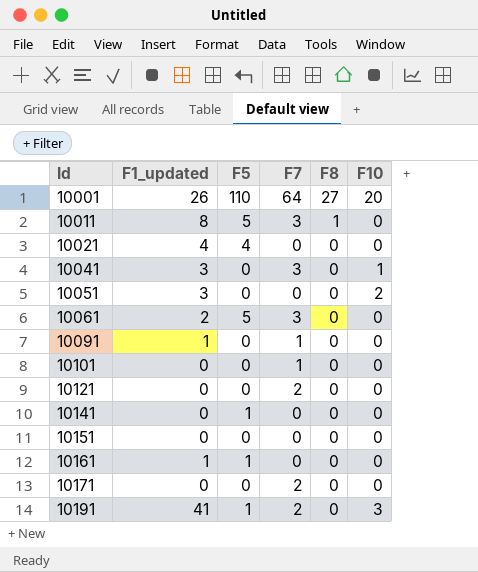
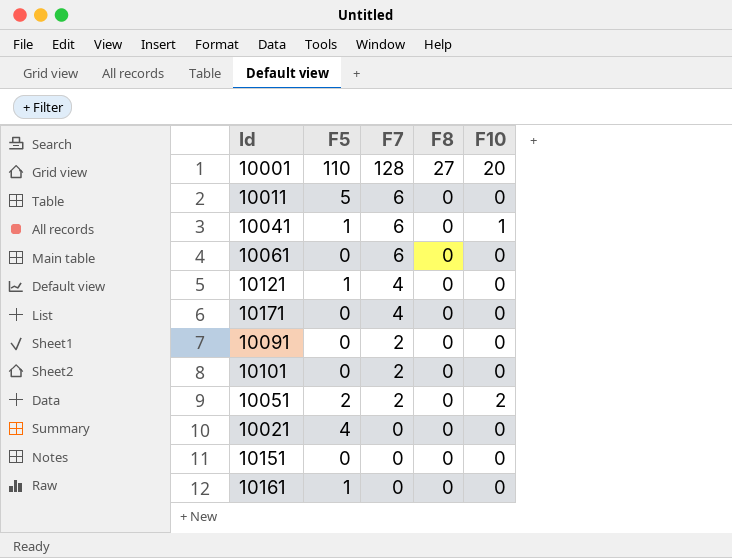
row order: Id ascending -> F7 descending
column F1_updated | position: 2 -> none
row 10141: 0 | 1 | 0 | 0 | 0 -> none
row 10191: 41 | 1 | 2 | 0 | 3 -> none
10001 | F7: 64 -> 128
10011 | F7: 3 -> 6
10011 | F8: 1 -> 0
10041 | F5: 0 -> 1
10041 | F7: 3 -> 6
10061 | F5: 5 -> 0
10061 | F7: 3 -> 6
10121 | F5: 0 -> 1
10121 | F7: 2 -> 4
10171 | F7: 2 -> 4
10091 | F7: 1 -> 2
10101 | F7: 1 -> 2
10051 | F5: 0 -> 2
10051 | F7: 0 -> 2

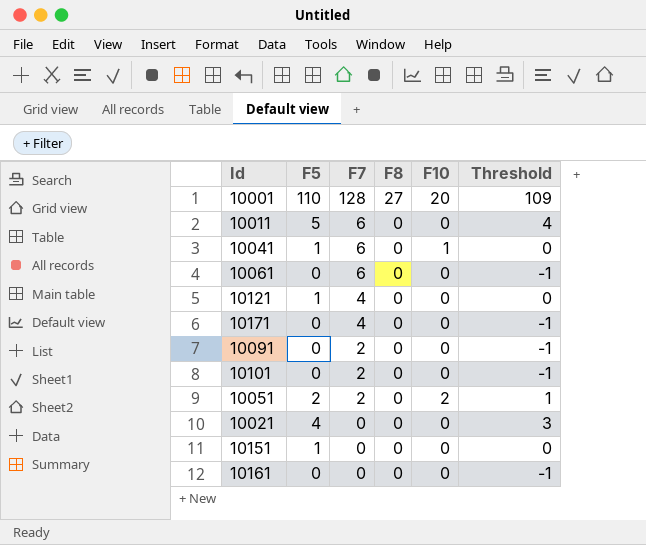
column Threshold | formula: none -> [F5] - 1
10151 | F5: 0 -> 1
10161 | F5: 1 -> 0

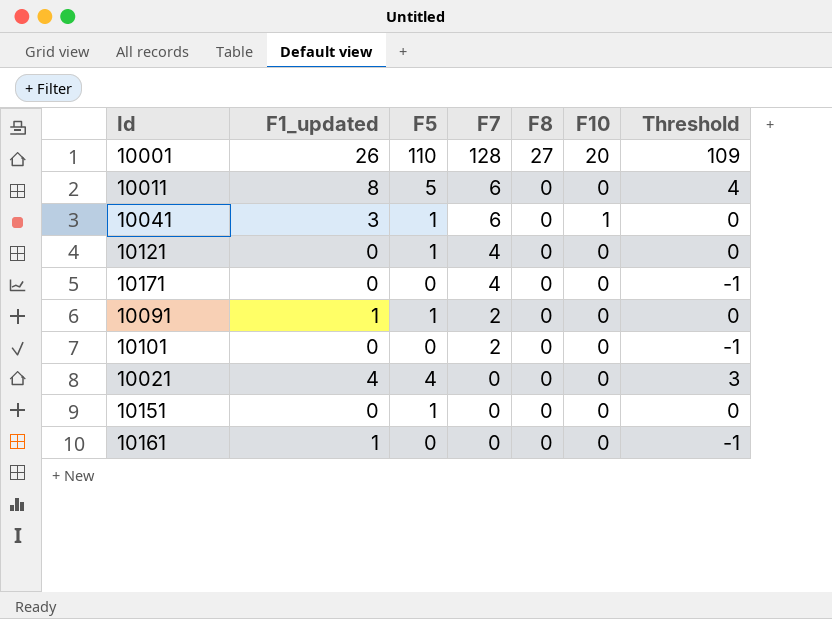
column F1_updated | position: none -> 2
row 10061: 0 | 6 | 0 | 0 | -1 -> none
row 10051: 2 | 2 | 0 | 2 | 1 -> none
10091 | F5: 0 -> 1
10091 | Threshold: -1 -> 0

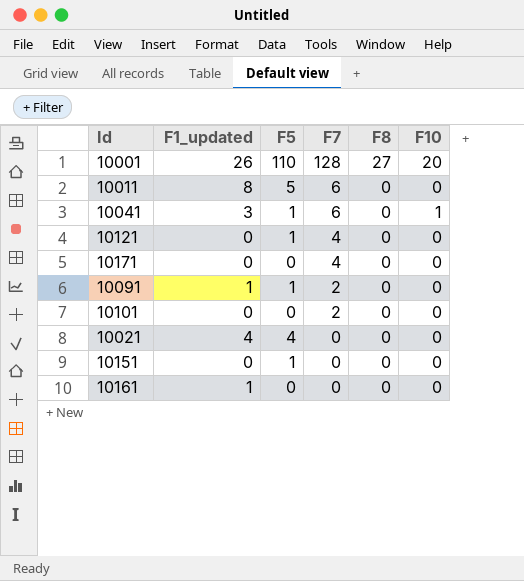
column Threshold | formula: [F5] - 1 -> none

